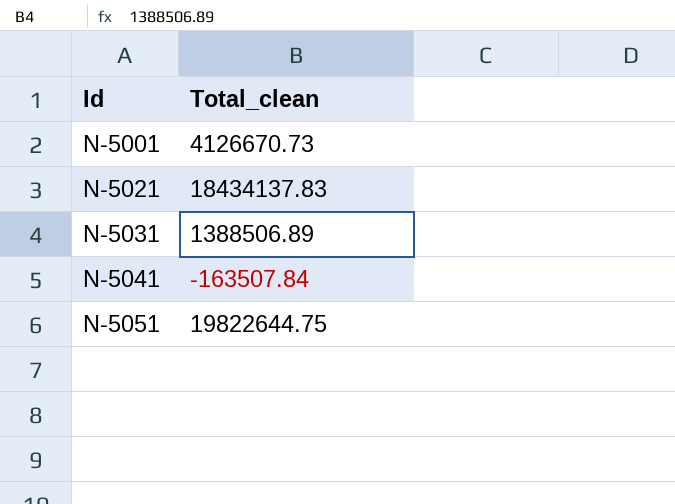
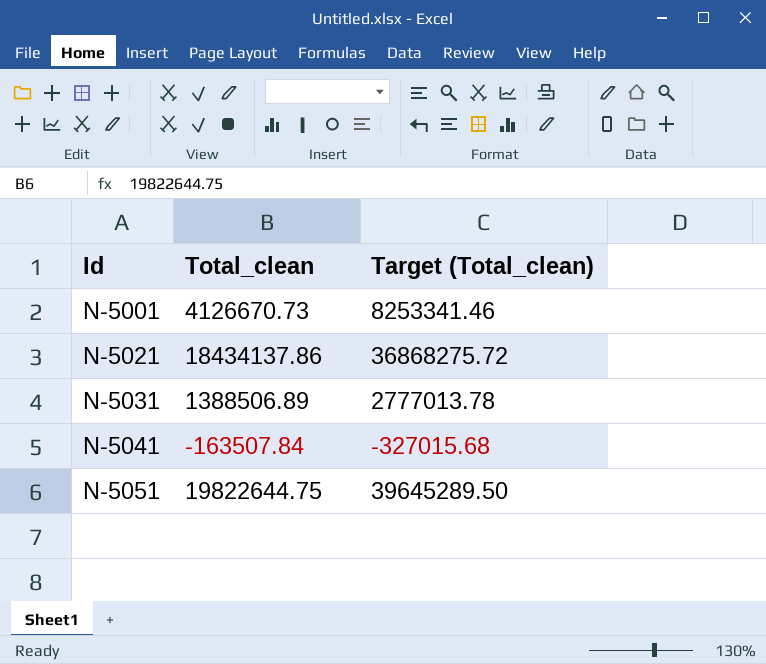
column Target (Total_clean) | formula: none -> [Total_clean] * 2
N-5021 | Total_clean: 18434137.83 -> 18434137.86

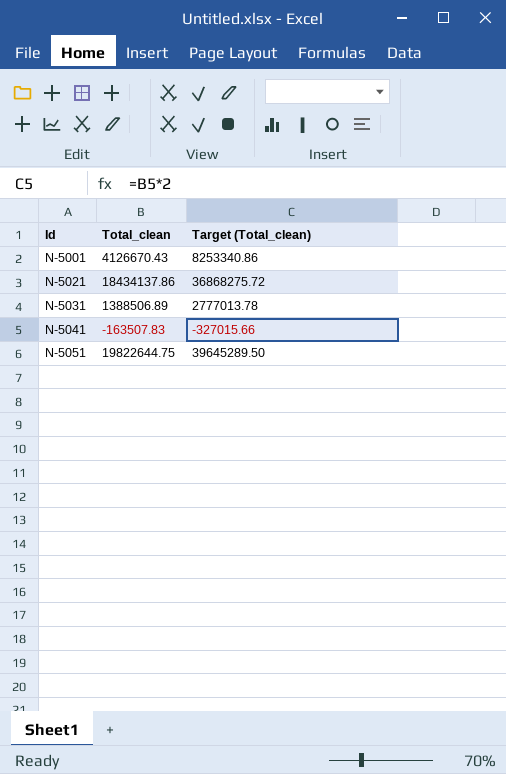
N-5001 | Total_clean: 4126670.73 -> 4126670.43
N-5001 | Target (Total_clean): 8253341.46 -> 8253340.86
N-5041 | Total_clean: -163507.84 -> -163507.83
N-5041 | Target (Total_clean): -327015.68 -> -327015.66

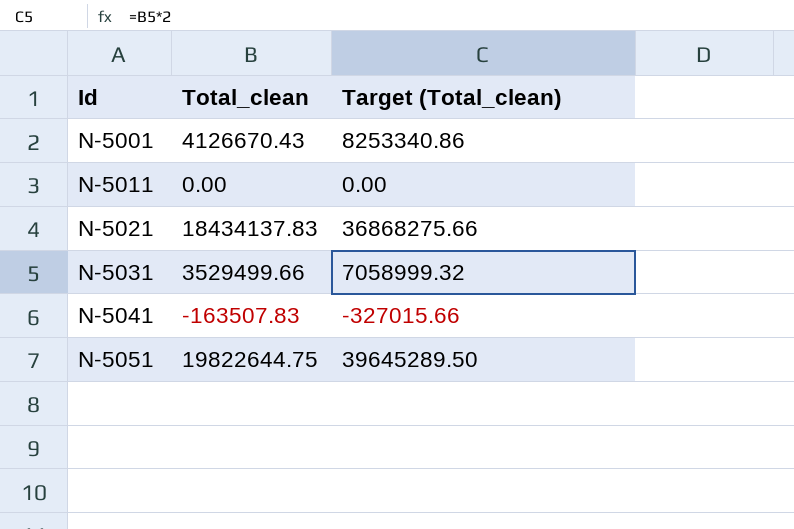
row N-5011: none -> 0.00 | 0.00
N-5021 | Total_clean: 18434137.86 -> 18434137.83
N-5021 | Target (Total_clean): 36868275.72 -> 36868275.66
N-5031 | Total_clean: 1388506.89 -> 3529499.66
N-5031 | Target (Total_clean): 2777013.78 -> 7058999.32

